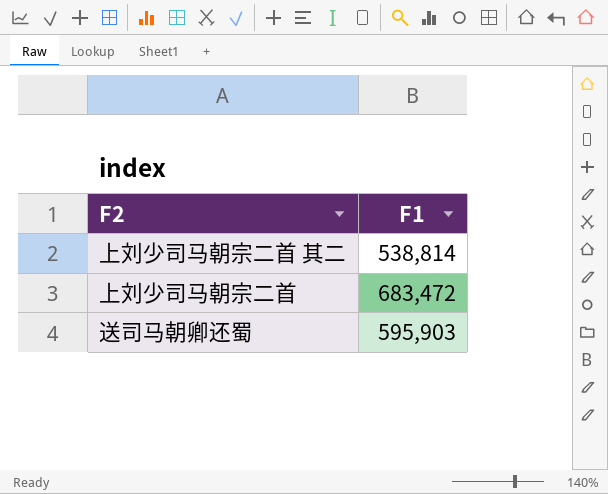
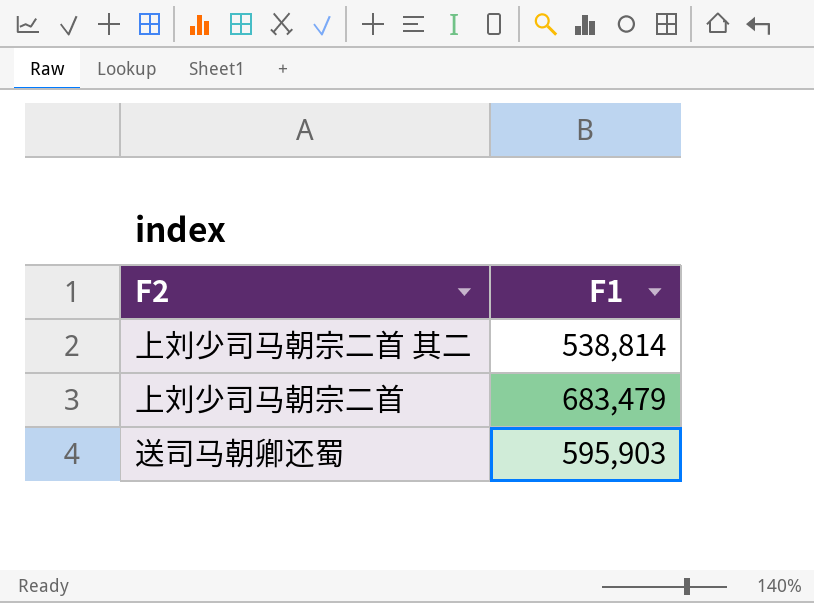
上刘少司马朝宗二首 | F1: 683,472 -> 683,479

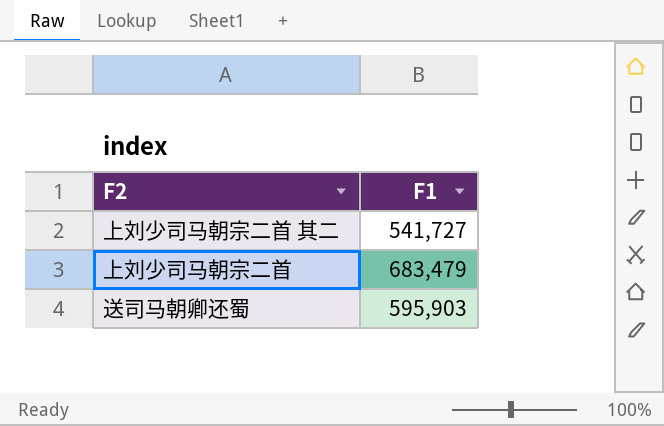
上刘少司马朝宗二首 其二 | F1: 538,814 -> 541,727

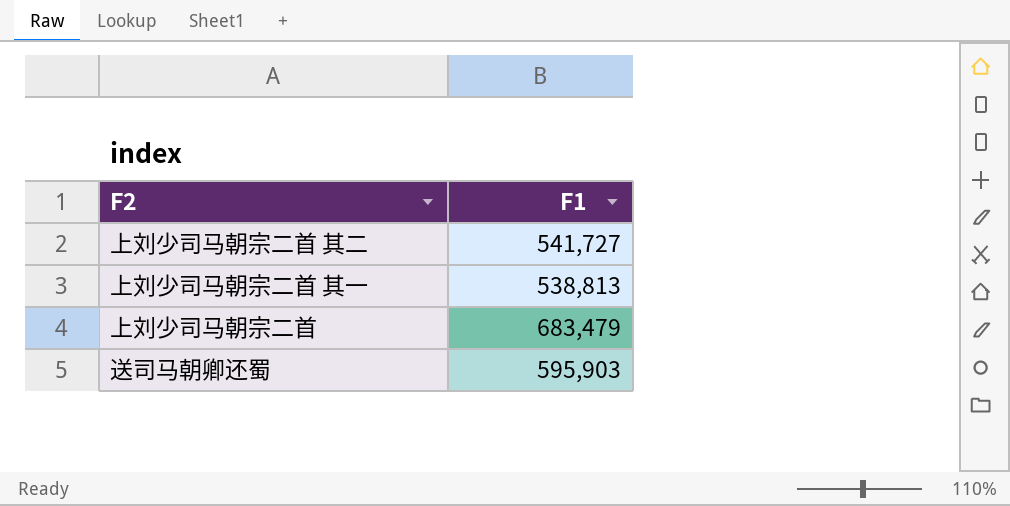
row 上刘少司马朝宗二首 其一: none -> 538,813

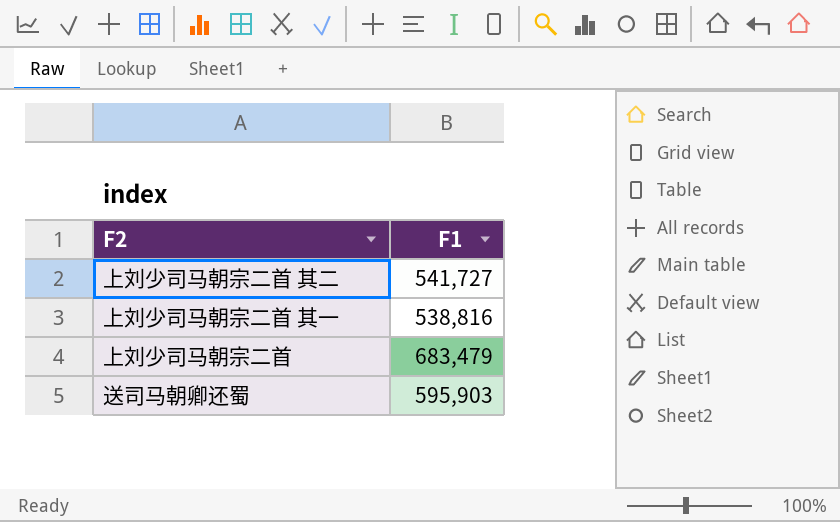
上刘少司马朝宗二首 其一 | F1: 538,813 -> 538,816

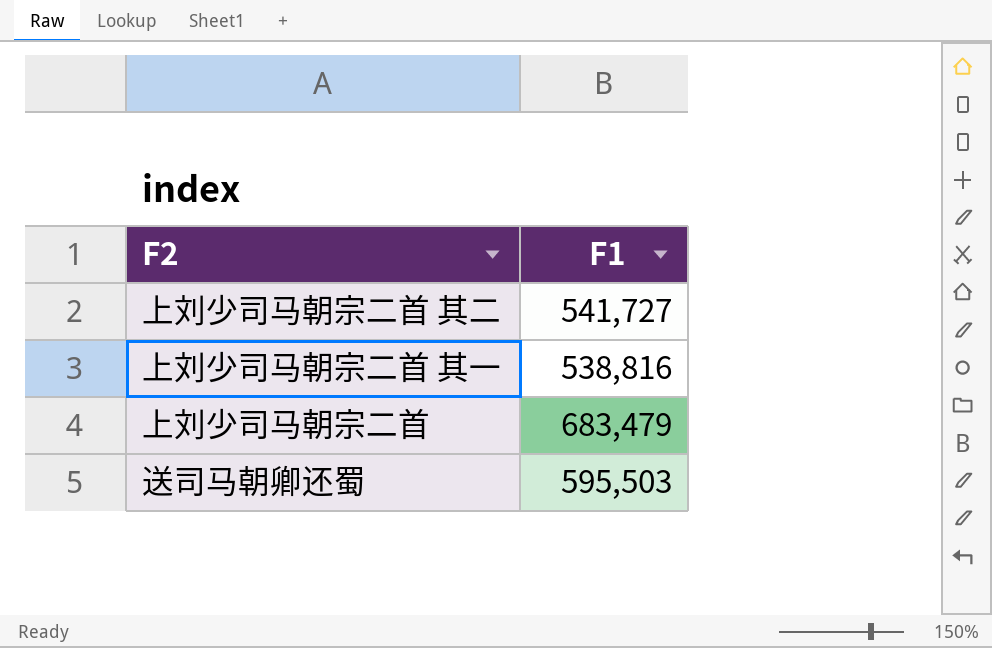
送司马朝卿还蜀 | F1: 595,903 -> 595,503

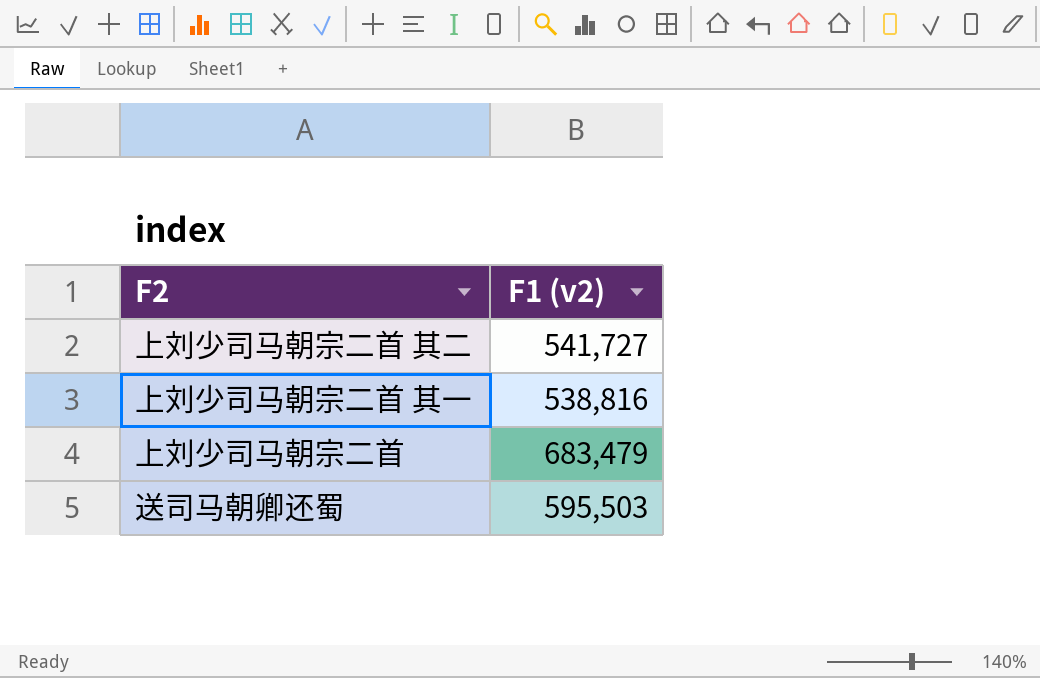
column name: F1 -> F1 (v2)

